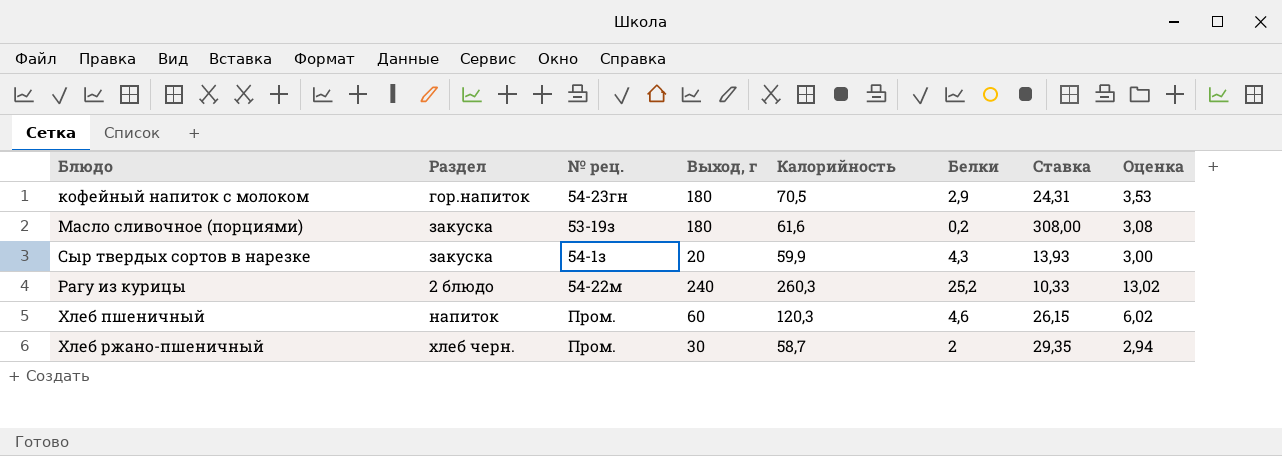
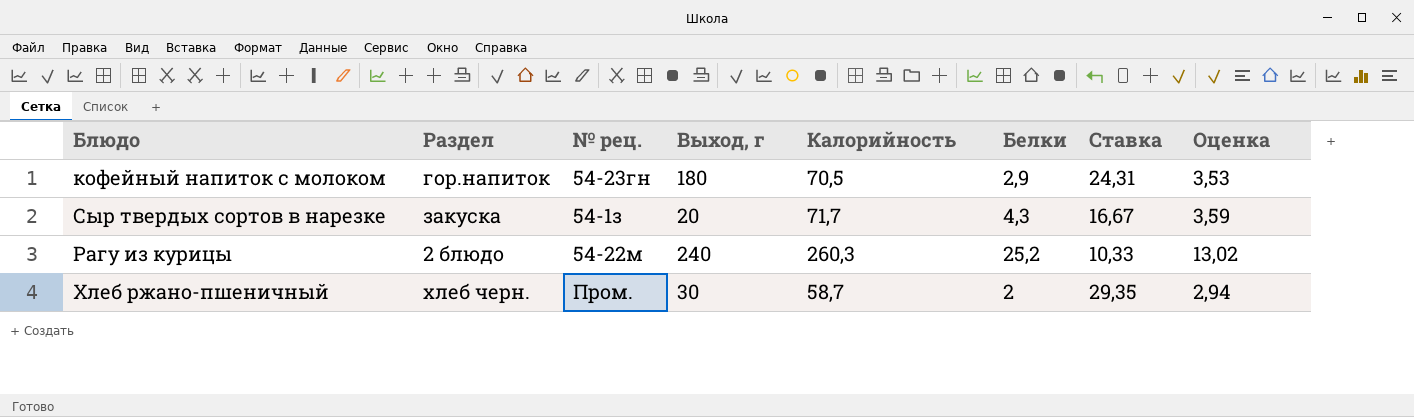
row Масло сливочное (порциями): закуска | 53-19з | 180 | 61,6 | 0,2 | 308,00 | 3,08 -> none
row Хлеб пшеничный: напиток | Пром. | 60 | 120,3 | 4,6 | 26,15 | 6,02 -> none
Сыр твердых сортов в нарезке | Калорийность: 59,9 -> 71,7
Сыр твердых сортов в нарезке | Ставка: 13,93 -> 16,67
Сыр твердых сортов в нарезке | Оценка: 3,00 -> 3,59

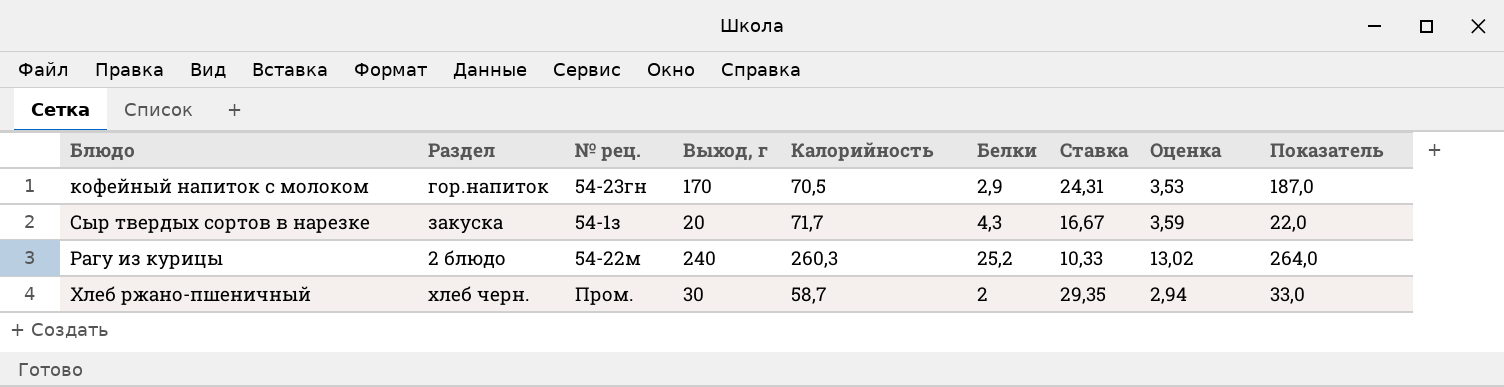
column Показатель | formula: none -> [Выход, г] * 1,1
кофейный напиток с молоком | Выход, г: 180 -> 170

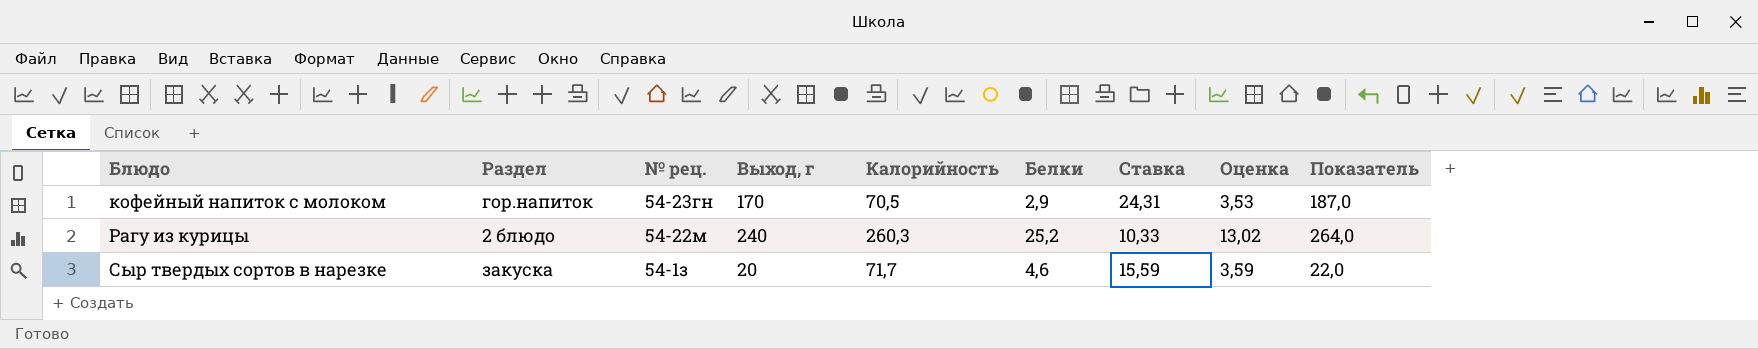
row order: none -> Блюдо ascending
row Хлеб ржано-пшеничный: хлеб черн. | Пром. | 30 | 58,7 | 2 | 29,35 | 2,94 | 33,0 -> none
Сыр твердых сортов в нарезке | Белки: 4,3 -> 4,6
Сыр твердых сортов в нарезке | Ставка: 16,67 -> 15,59

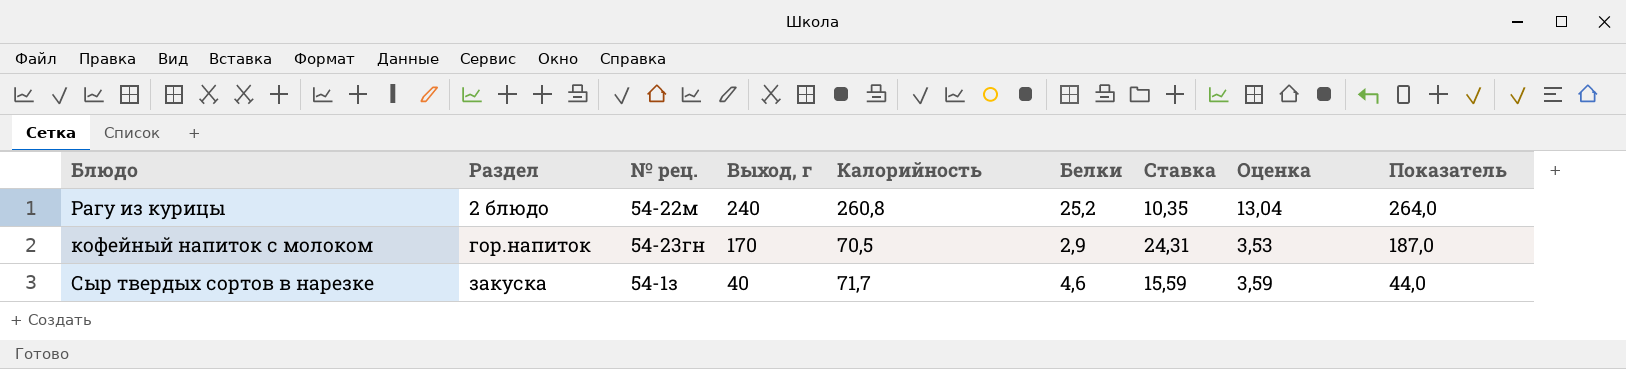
row order: Блюдо ascending -> Раздел ascending
Рагу из курицы | Калорийность: 260,3 -> 260,8
Рагу из курицы | Ставка: 10,33 -> 10,35
Рагу из курицы | Оценка: 13,02 -> 13,04
Сыр твердых сортов в нарезке | Выход, г: 20 -> 40
Сыр твердых сортов в нарезке | Показатель: 22,0 -> 44,0

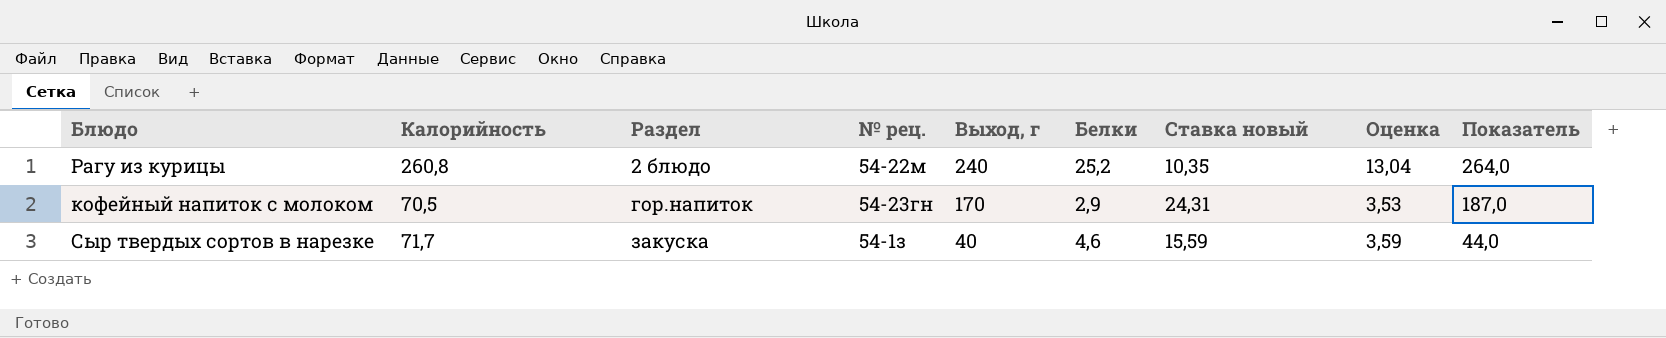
column Калорийность | position: 5 -> 2
column name: Ставка -> Ставка новый

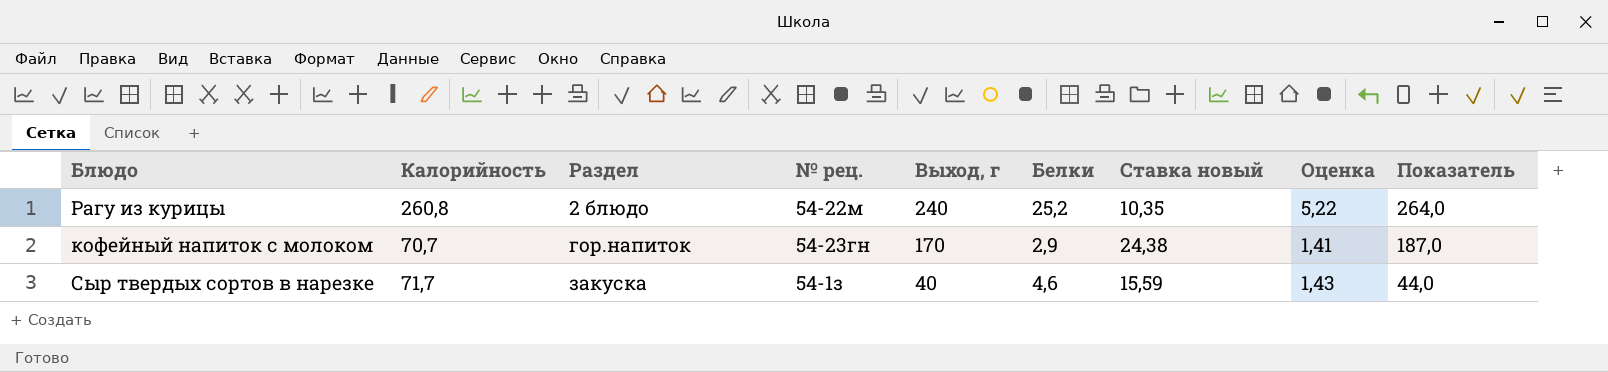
column Оценка | formula: [Калорийность] * 0,05 -> [Калорийность] * 0,02
кофейный напиток с молоком | Калорийность: 70,5 -> 70,7
кофейный напиток с молоком | Ставка новый: 24,31 -> 24,38

